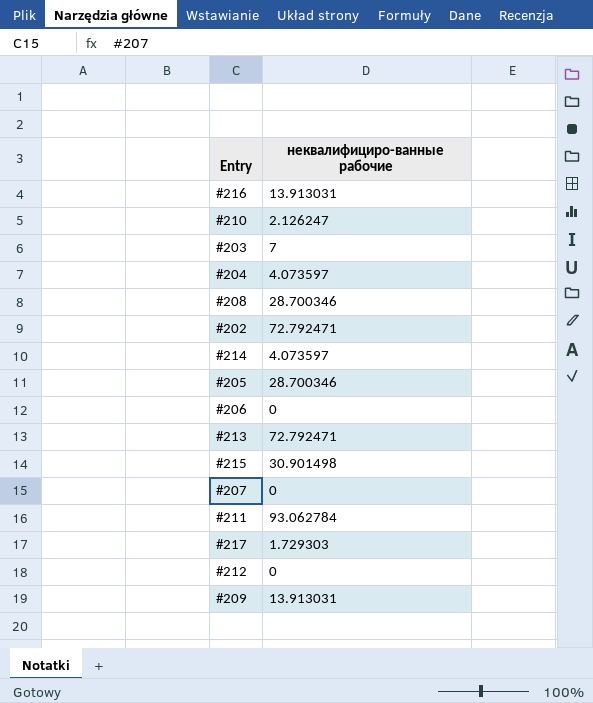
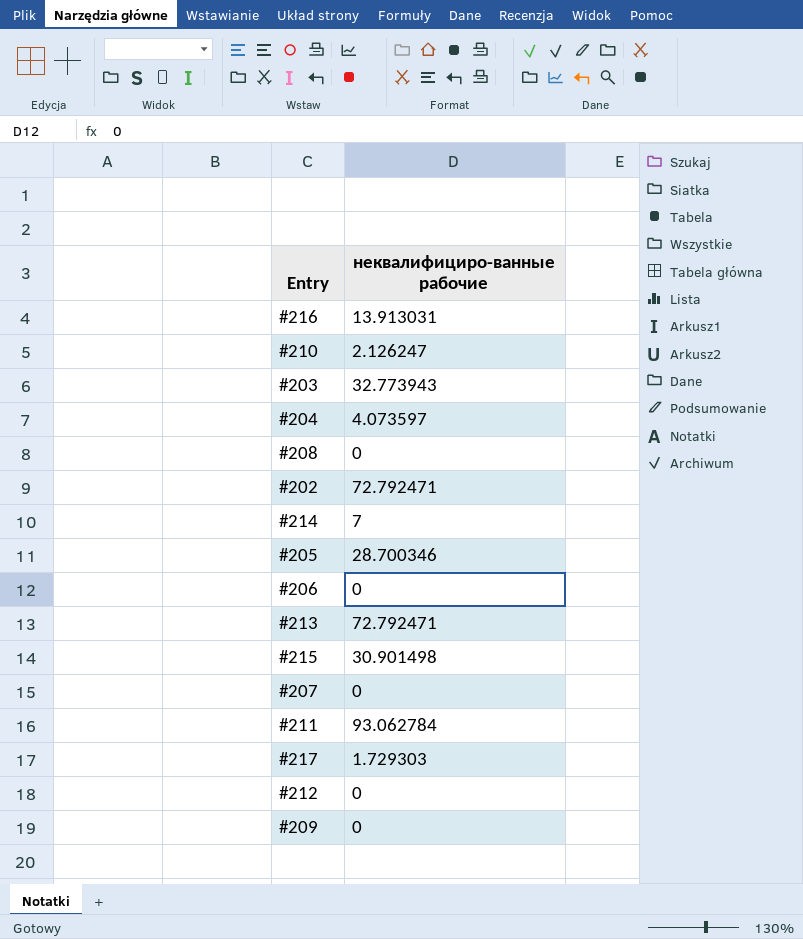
#203 | неквалифициро-ванные рабочие: 7 -> 32.773943
#208 | неквалифициро-ванные рабочие: 28.700346 -> 0
#214 | неквалифициро-ванные рабочие: 4.073597 -> 7
#209 | неквалифициро-ванные рабочие: 13.913031 -> 0

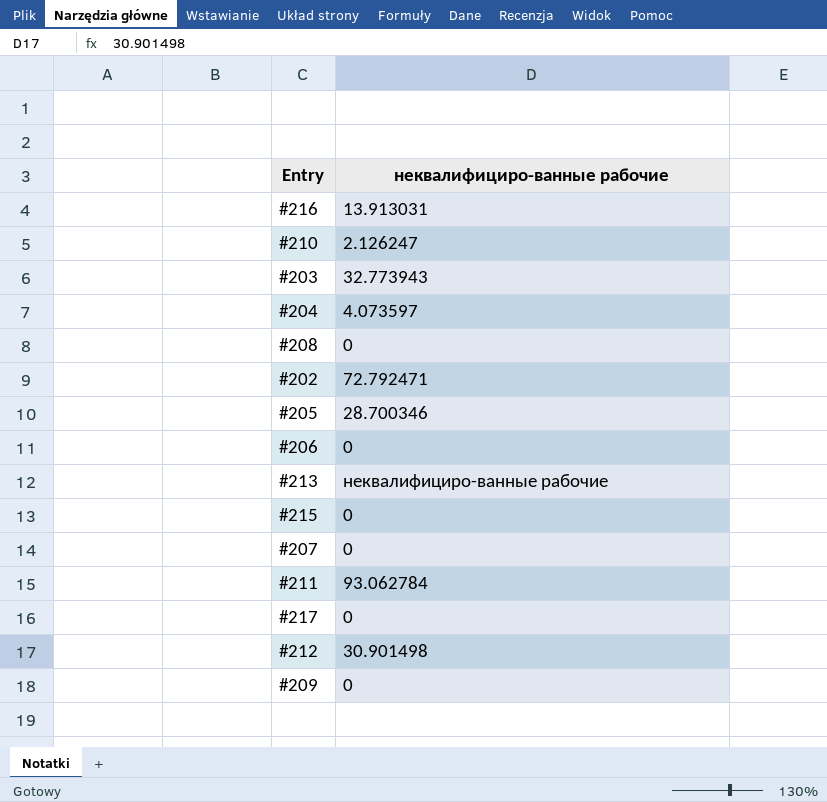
row #214: 7 -> none
#213 | неквалифициро-ванные рабочие: 72.792471 -> неквалифициро-ванные рабочие
#215 | неквалифициро-ванные рабочие: 30.901498 -> 0
#217 | неквалифициро-ванные рабочие: 1.729303 -> 0
#212 | неквалифициро-ванные рабочие: 0 -> 30.901498

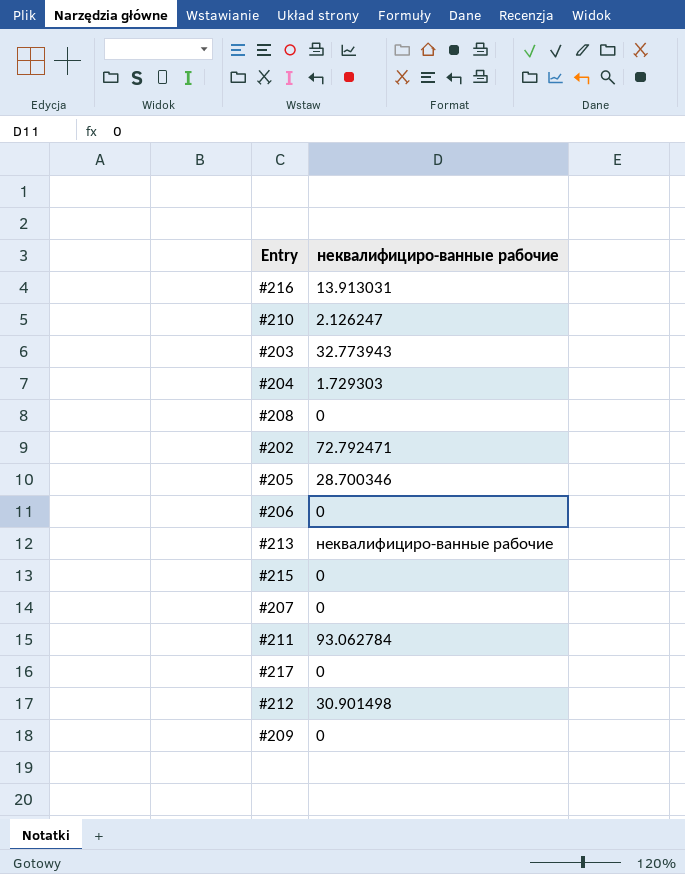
#204 | неквалифициро-ванные рабочие: 4.073597 -> 1.729303

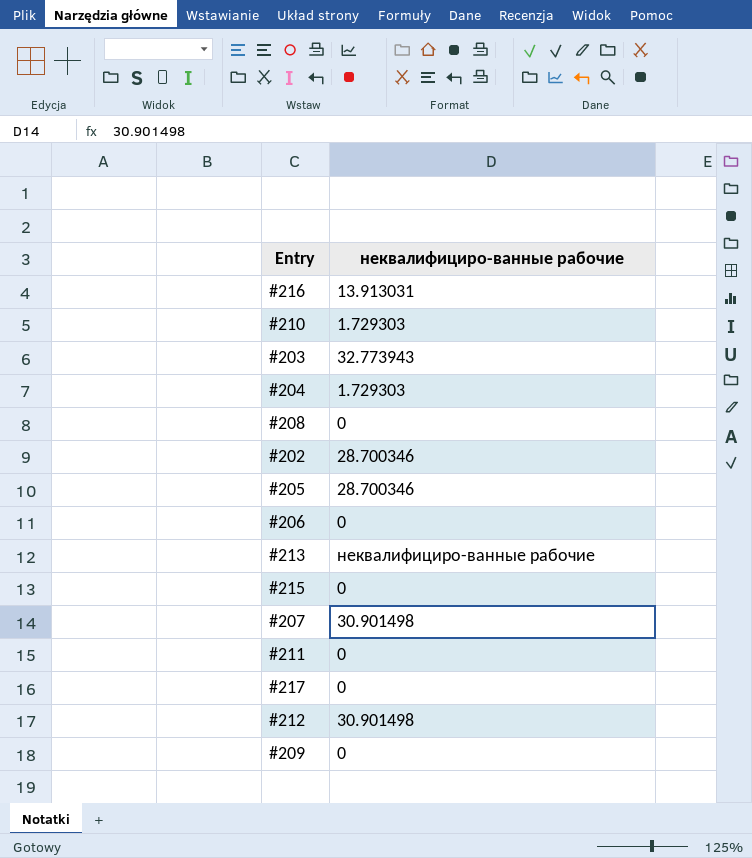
#210 | неквалифициро-ванные рабочие: 2.126247 -> 1.729303
#202 | неквалифициро-ванные рабочие: 72.792471 -> 28.700346
#207 | неквалифициро-ванные рабочие: 0 -> 30.901498
#211 | неквалифициро-ванные рабочие: 93.062784 -> 0

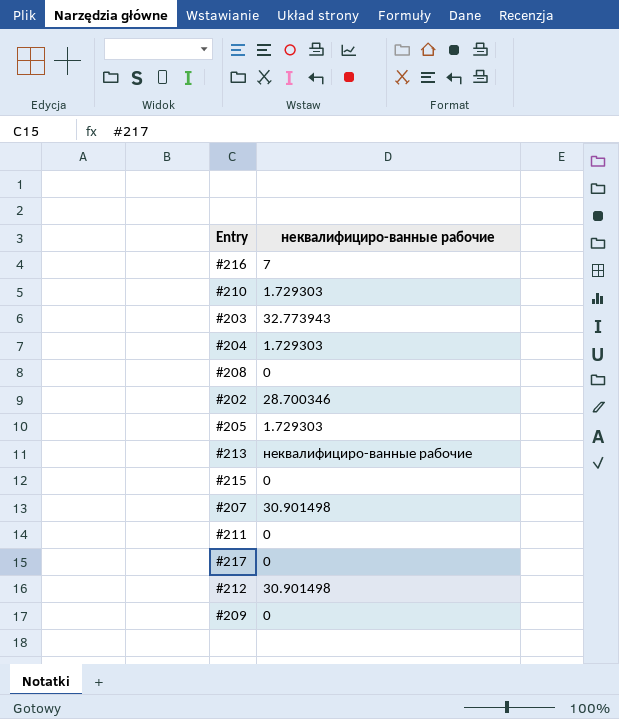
row #206: 0 -> none
#216 | неквалифициро-ванные рабочие: 13.913031 -> 7
#205 | неквалифициро-ванные рабочие: 28.700346 -> 1.729303

